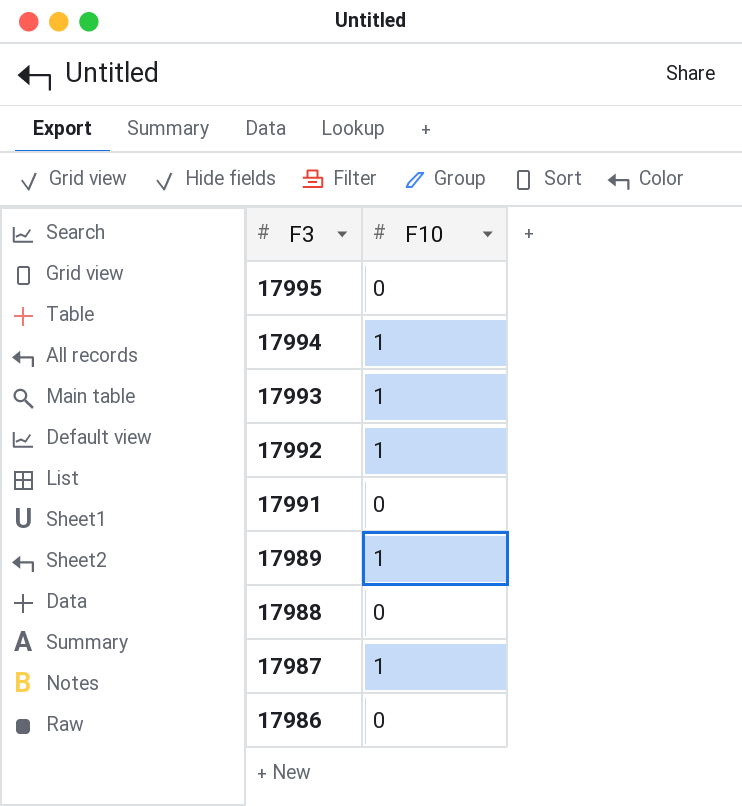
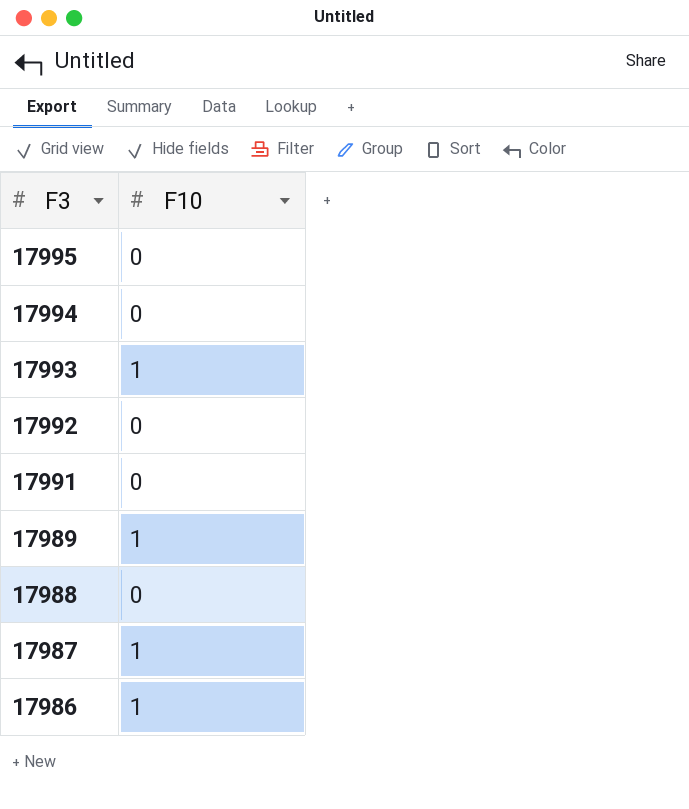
17994 | F10: 1 -> 0
17992 | F10: 1 -> 0
17986 | F10: 0 -> 1

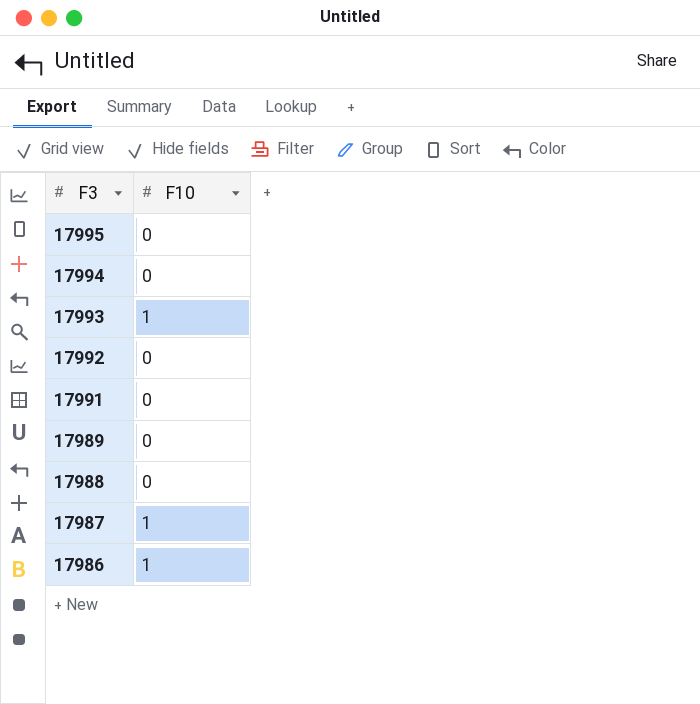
17989 | F10: 1 -> 0

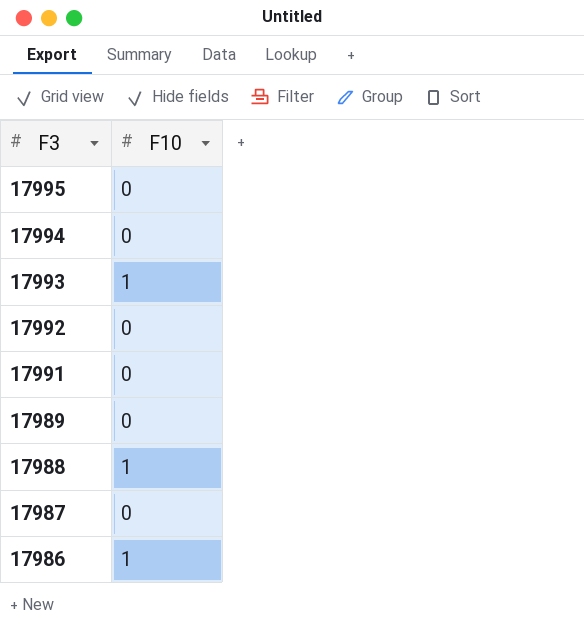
17988 | F10: 0 -> 1
17987 | F10: 1 -> 0

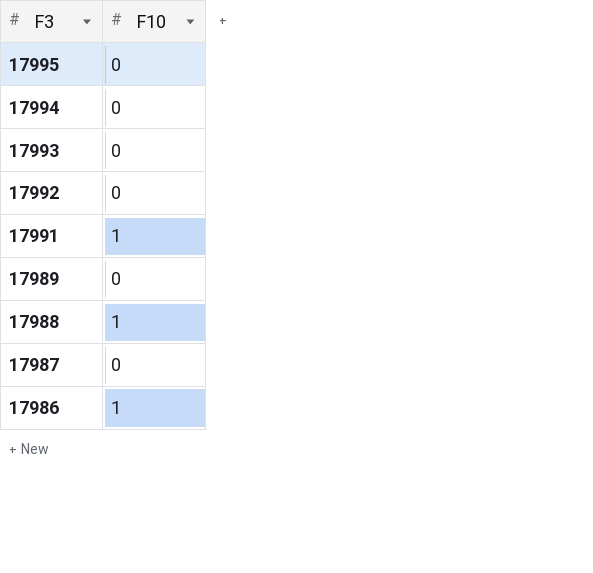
17993 | F10: 1 -> 0
17991 | F10: 0 -> 1

